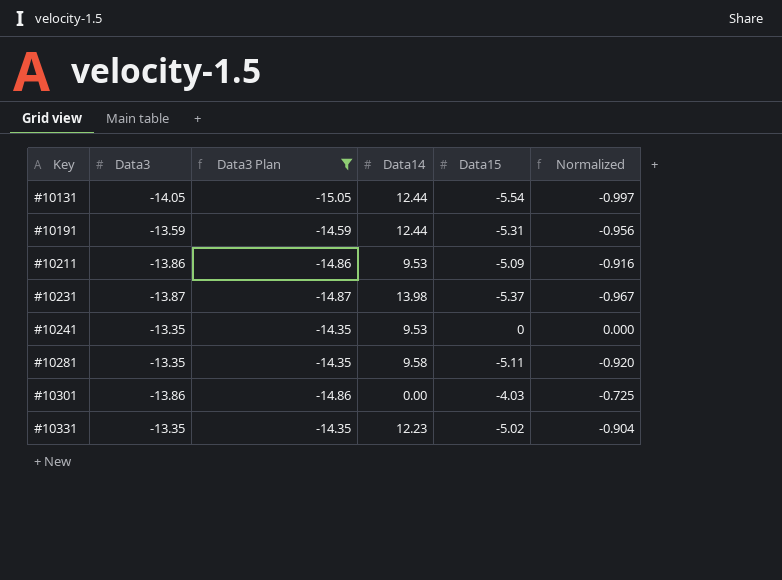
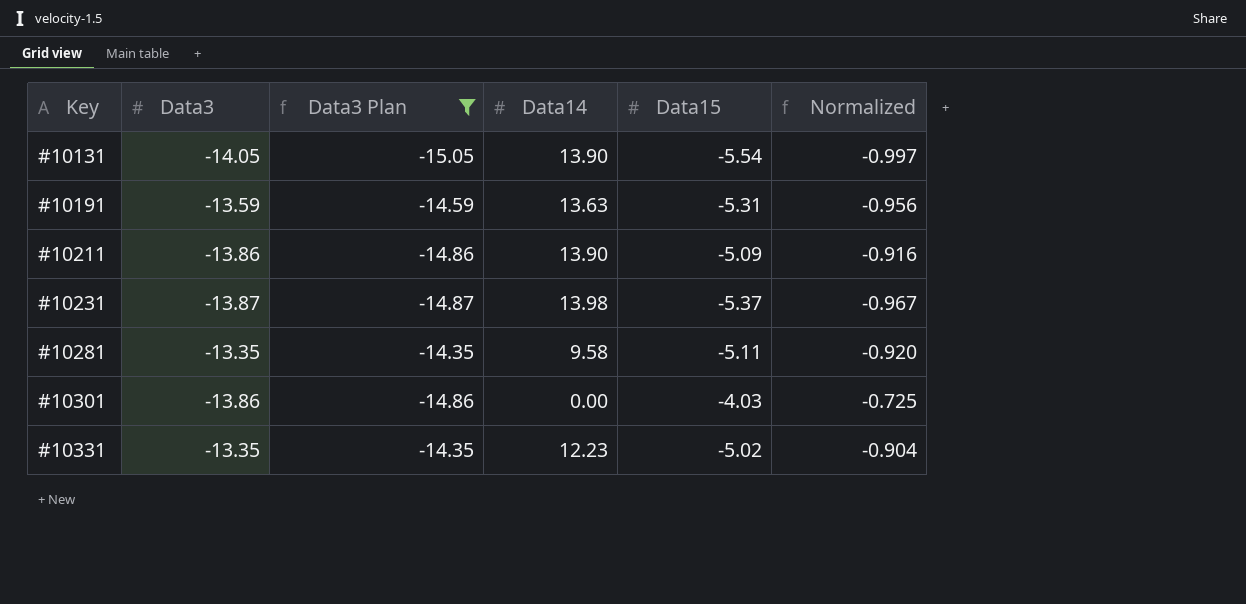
row #10241: -13.35 | -14.35 | 9.53 | 0 | 0.000 -> none
#10131 | Data14: 12.44 -> 13.90
#10191 | Data14: 12.44 -> 13.63
#10211 | Data14: 9.53 -> 13.90

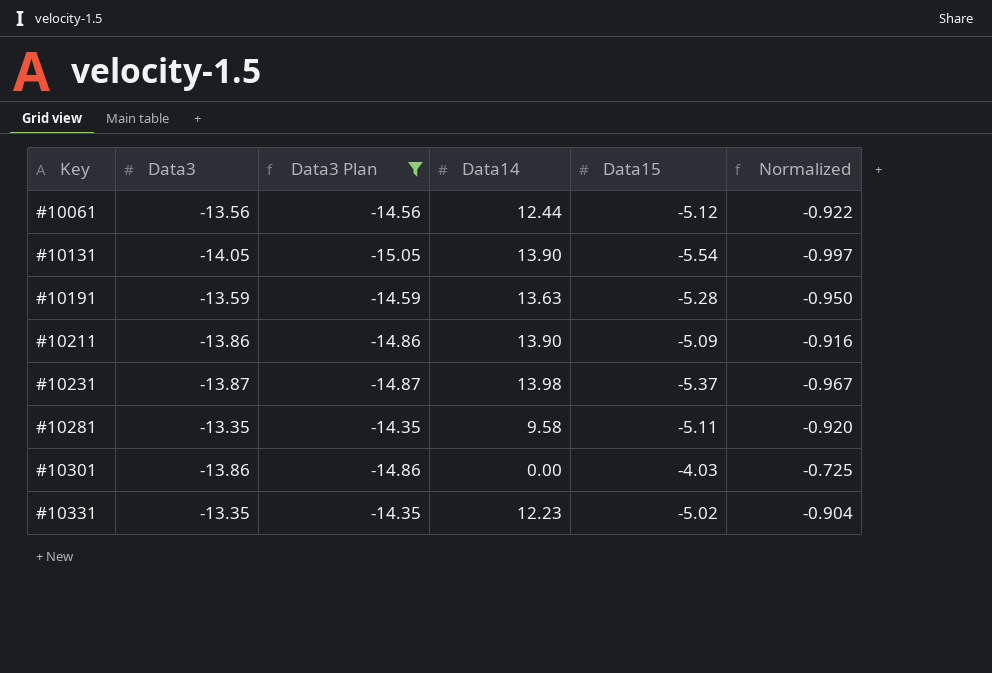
row #10061: none -> -13.56 | -14.56 | 12.44 | -5.12 | -0.922
#10191 | Data15: -5.31 -> -5.28
#10191 | Normalized: -0.956 -> -0.950

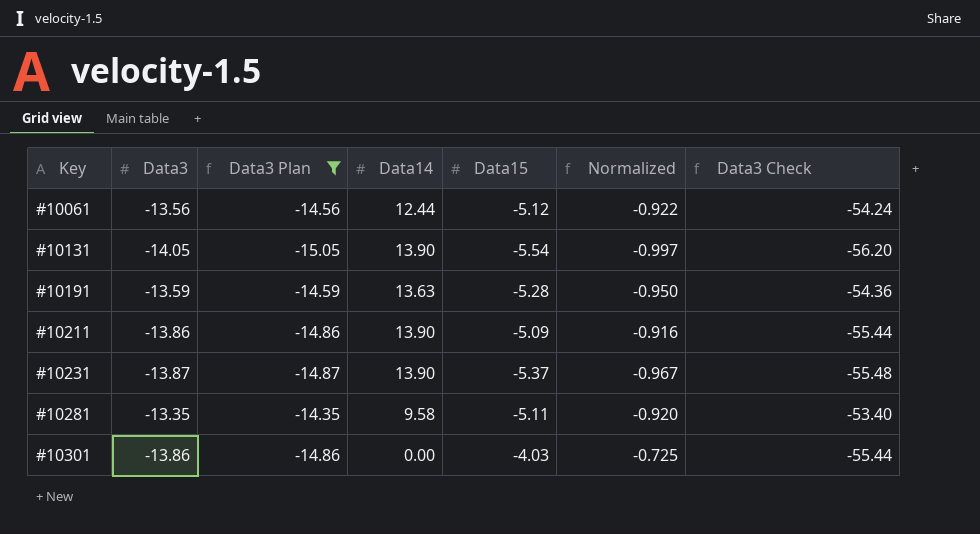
column Data3 Check | formula: none -> [Data3] * 4
row #10331: -13.35 | -14.35 | 12.23 | -5.02 | -0.904 -> none
#10231 | Data14: 13.98 -> 13.90

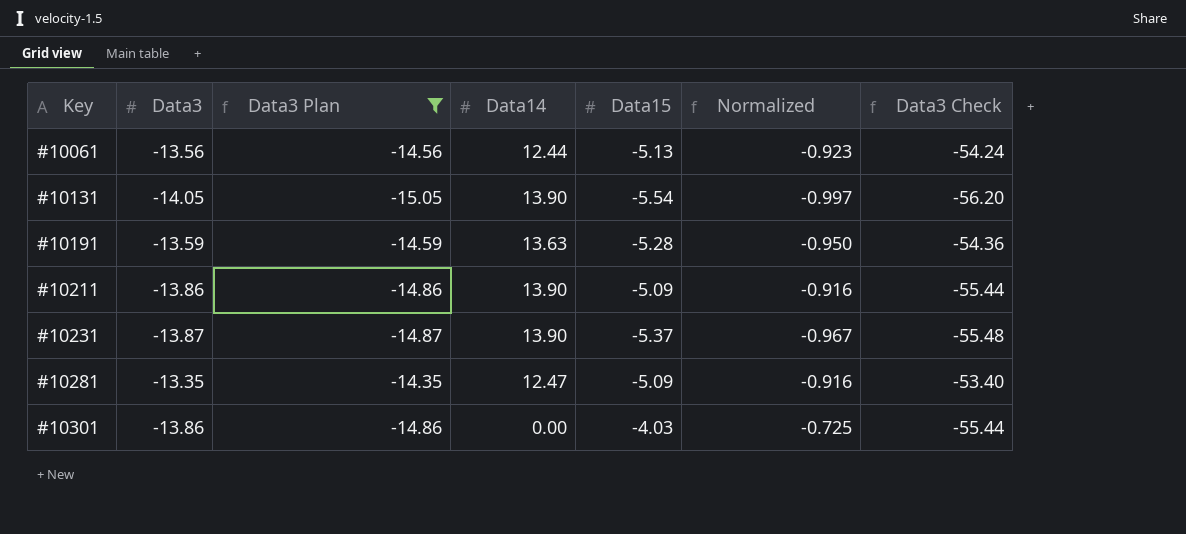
#10061 | Data15: -5.12 -> -5.13
#10061 | Normalized: -0.922 -> -0.923
#10281 | Data14: 9.58 -> 12.47
#10281 | Data15: -5.11 -> -5.09
#10281 | Normalized: -0.920 -> -0.916

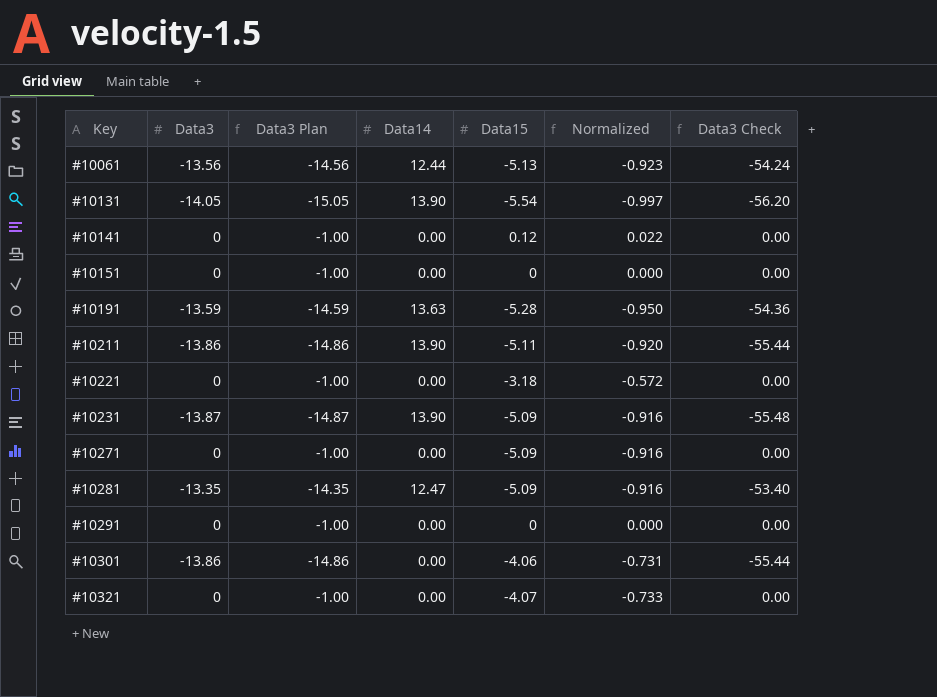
filter: Data3 Plan != -1.00 -> none
#10211 | Data15: -5.09 -> -5.11
#10211 | Normalized: -0.916 -> -0.920
#10231 | Data15: -5.37 -> -5.09
#10231 | Normalized: -0.967 -> -0.916
#10301 | Data15: -4.03 -> -4.06
#10301 | Normalized: -0.725 -> -0.731

